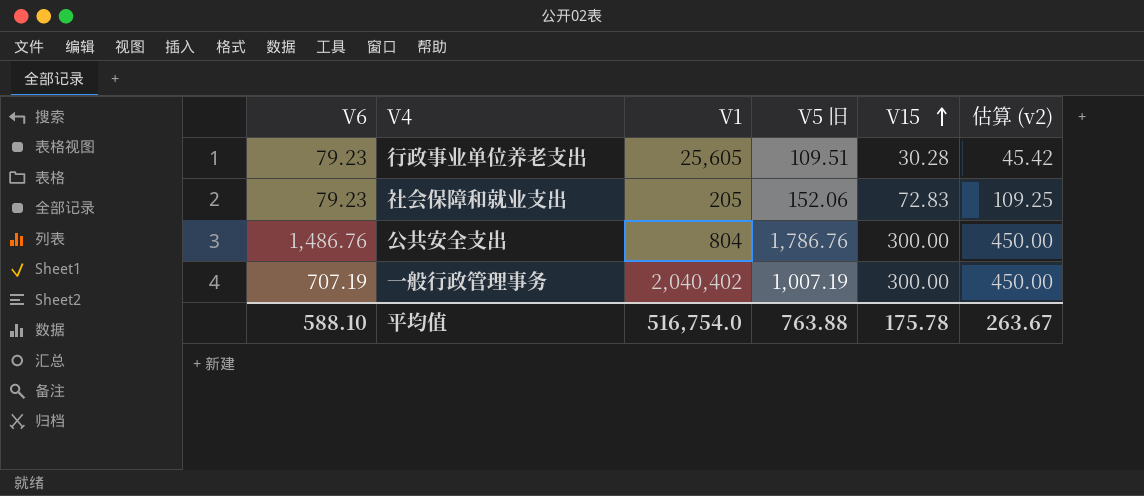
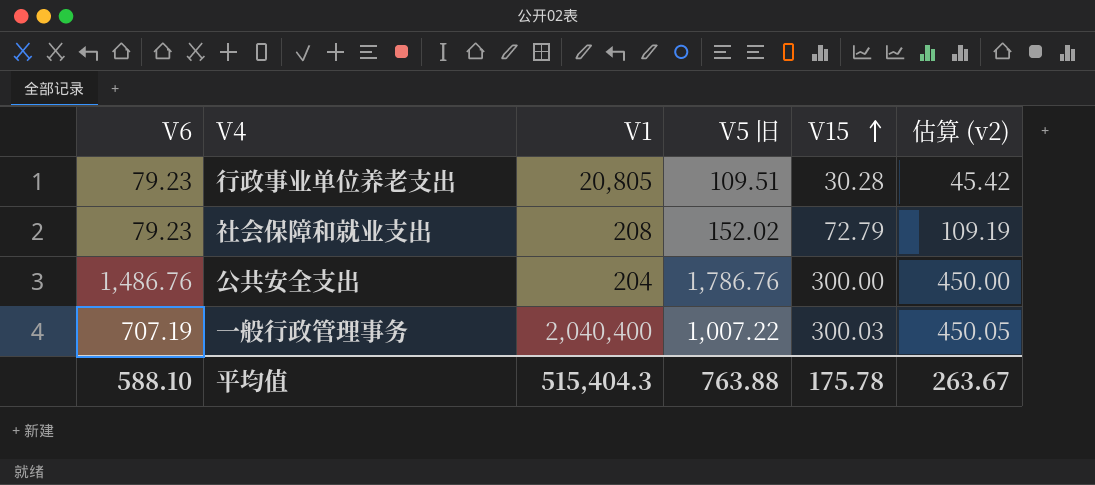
行政事业单位养老支出 | V1: 25,605 -> 20,805
社会保障和就业支出 | V1: 205 -> 208
社会保障和就业支出 | V5 旧: 152.06 -> 152.02
社会保障和就业支出 | V15: 72.83 -> 72.79
社会保障和就业支出 | 估算 (v2): 109.25 -> 109.19
公共安全支出 | V1: 804 -> 204
一般行政管理事务 | V1: 2,040,402 -> 2,040,400
一般行政管理事务 | V5 旧: 1,007.19 -> 1,007.22
一般行政管理事务 | V15: 300.00 -> 300.03
一般行政管理事务 | 估算 (v2): 450.00 -> 450.05
平均值 | V1: 516,754.0 -> 515,404.3

